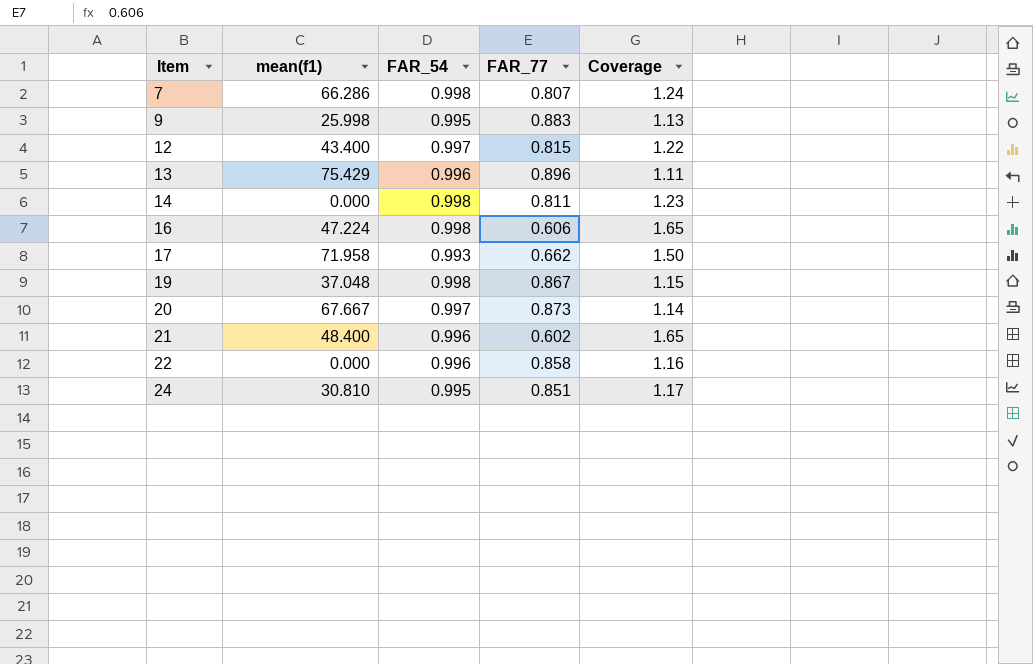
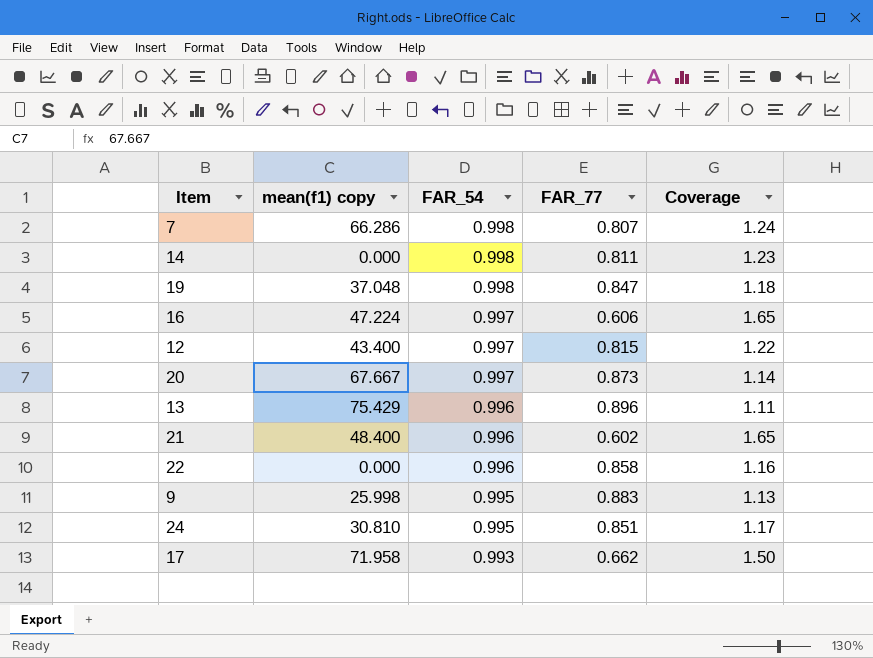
row order: Item ascending -> FAR_54 descending
column name: mean(f1) -> mean(f1) copy
19 | FAR_77: 0.867 -> 0.847
19 | Coverage: 1.15 -> 1.18
16 | FAR_54: 0.998 -> 0.997

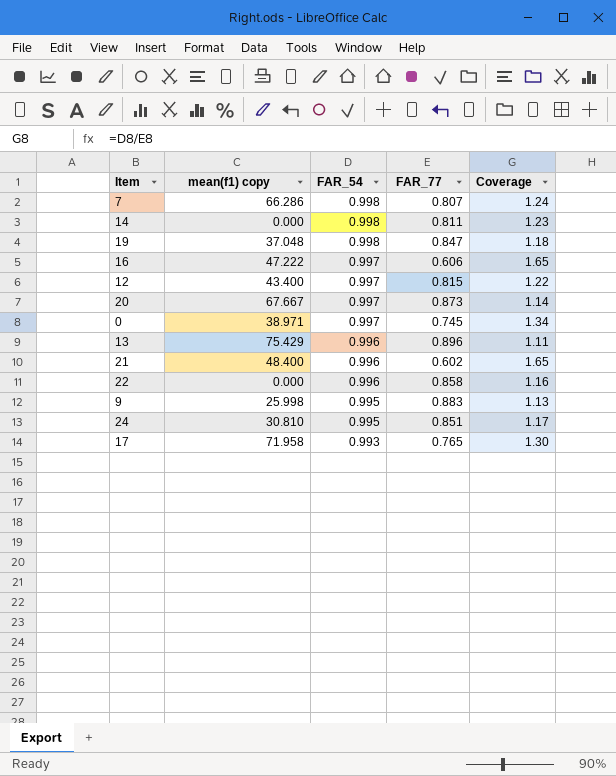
16 | mean(f1) copy: 47.224 -> 47.222
row 0: none -> 38.971 | 0.997 | 0.745 | 1.34
17 | FAR_77: 0.662 -> 0.765
17 | Coverage: 1.50 -> 1.30

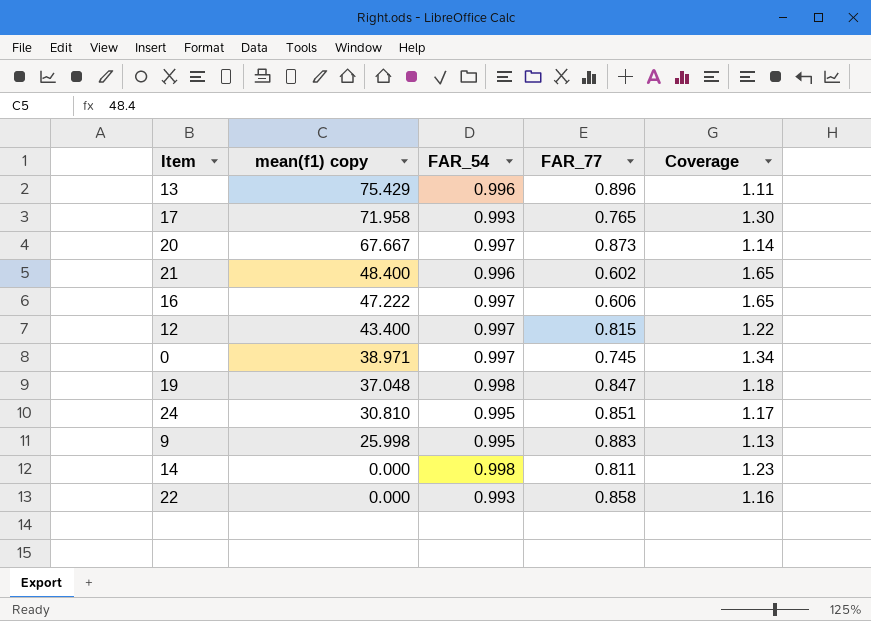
row order: FAR_54 descending -> mean(f1) copy descending
row 7: 66.286 | 0.998 | 0.807 | 1.24 -> none
22 | FAR_54: 0.996 -> 0.993

